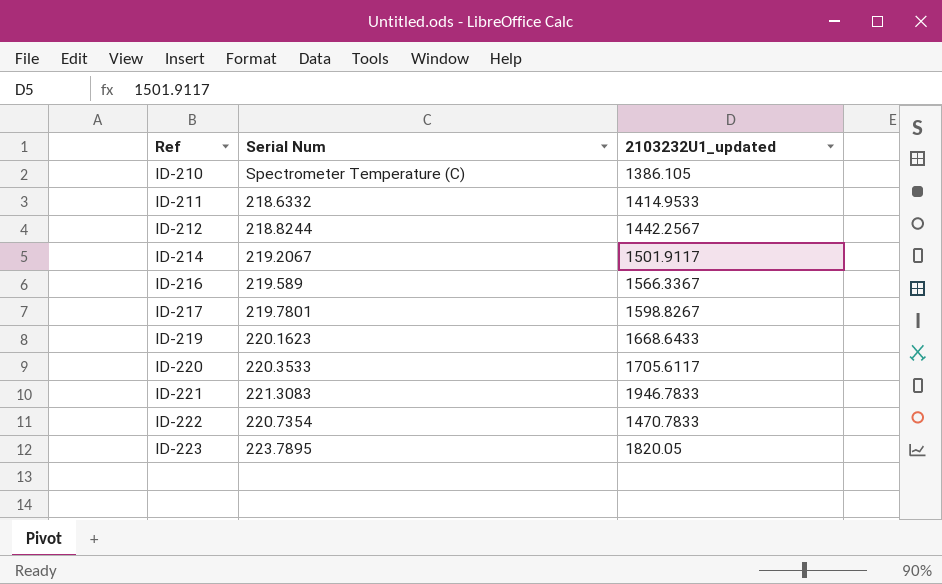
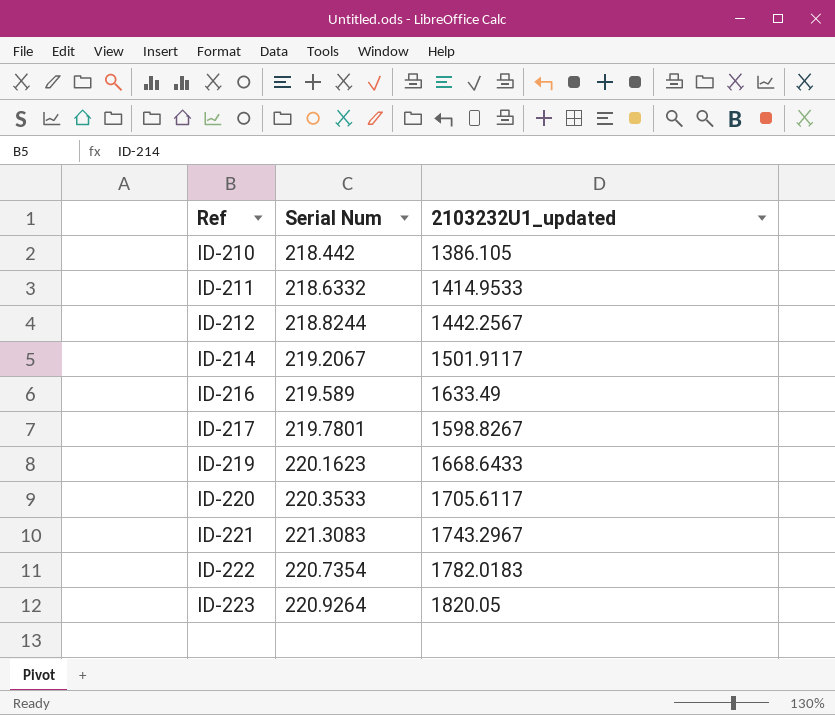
ID-210 | Serial Num: Spectrometer Temperature (C) -> 218.442
ID-216 | 2103232U1_updated: 1566.3367 -> 1633.49
ID-221 | 2103232U1_updated: 1946.7833 -> 1743.2967
ID-222 | 2103232U1_updated: 1470.7833 -> 1782.0183
ID-223 | Serial Num: 223.7895 -> 220.9264

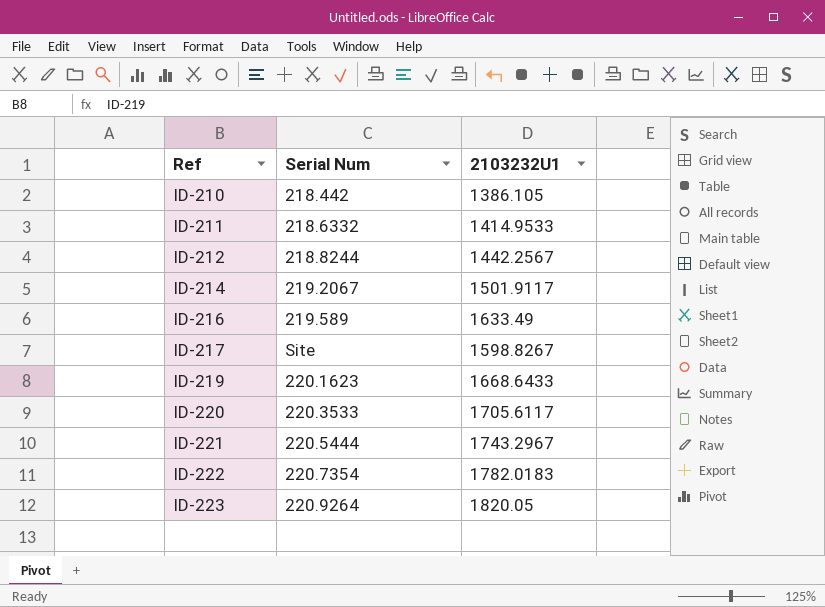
column name: 2103232U1_updated -> 2103232U1
ID-217 | Serial Num: 219.7801 -> Site
ID-221 | Serial Num: 221.3083 -> 220.5444

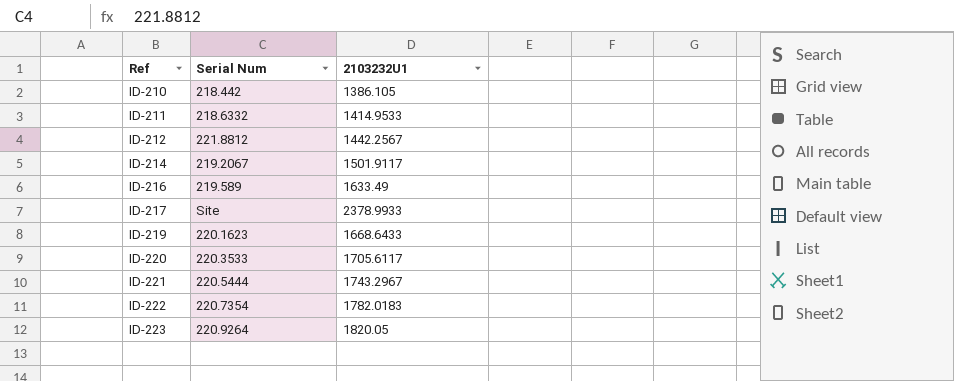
ID-212 | Serial Num: 218.8244 -> 221.8812
ID-217 | 2103232U1: 1598.8267 -> 2378.9933

